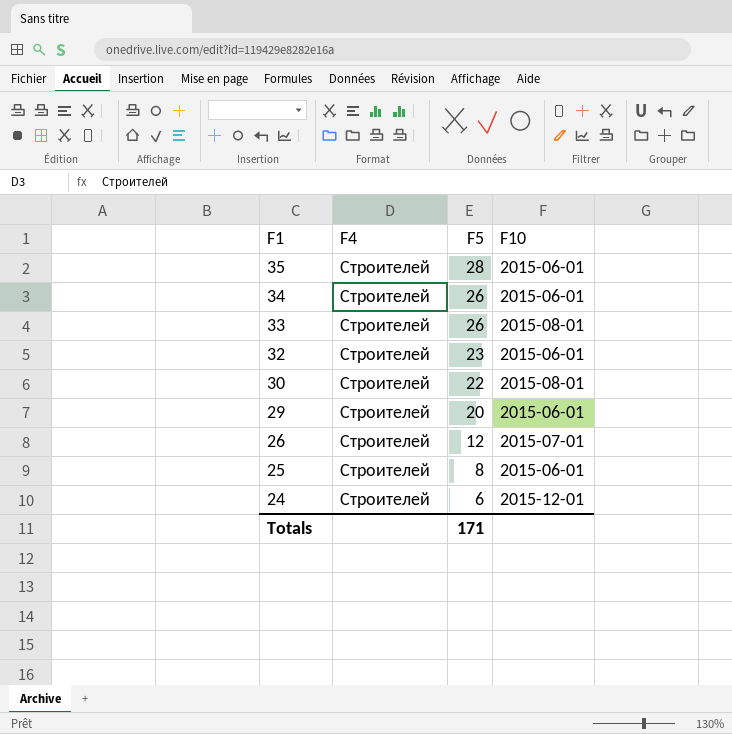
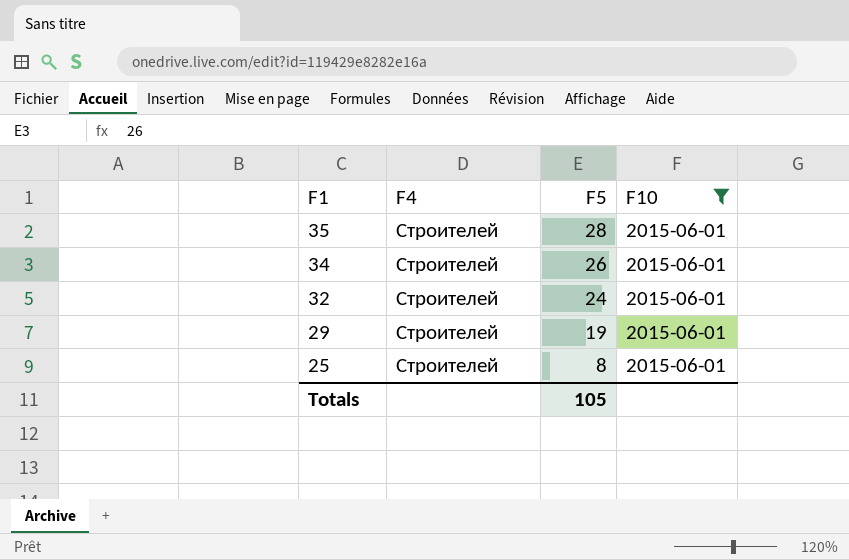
filter: none -> F10 = 2015-06-01
32 | F5: 23 -> 24
29 | F5: 20 -> 19
Totals | F5: 171 -> 105

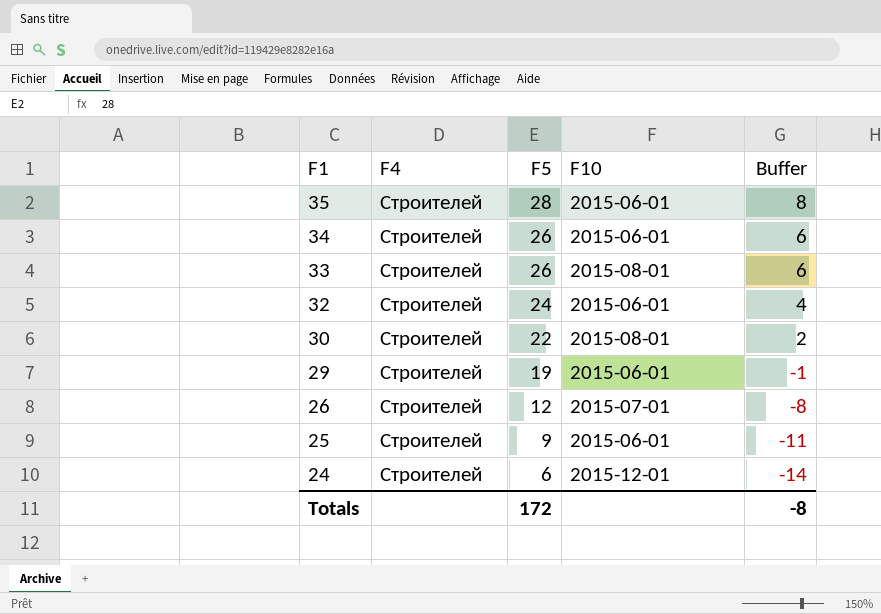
filter: F10 = 2015-06-01 -> none
column Buffer | formula: none -> [F5] - 20
25 | F5: 8 -> 9
Totals | F5: 105 -> 172

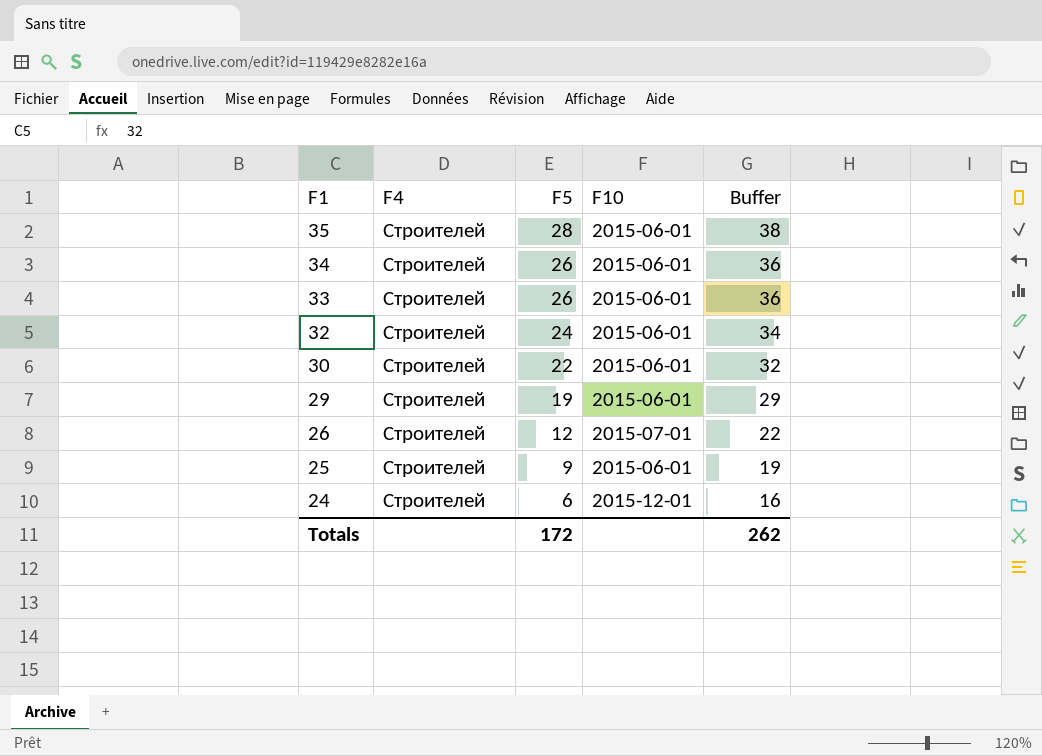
column Buffer | formula: [F5] - 20 -> [F5] + 10
33 | F10: 2015-08-01 -> 2015-06-01
30 | F10: 2015-08-01 -> 2015-06-01
Totals | Buffer: -8 -> 262

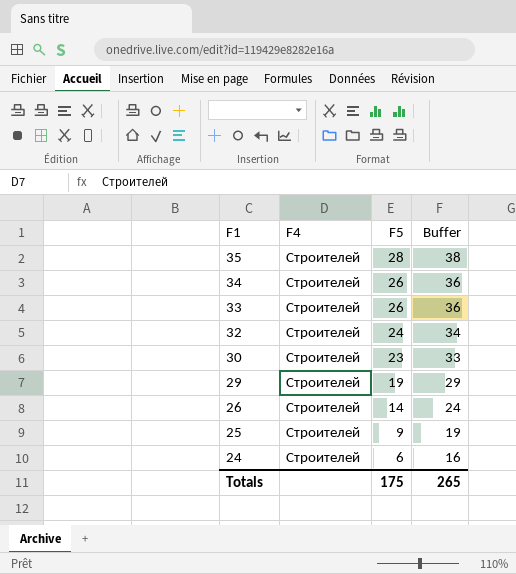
column F10 | position: 4 -> none
30 | F5: 22 -> 23
30 | Buffer: 32 -> 33
26 | F5: 12 -> 14
26 | Buffer: 22 -> 24
Totals | F5: 172 -> 175
Totals | Buffer: 262 -> 265

